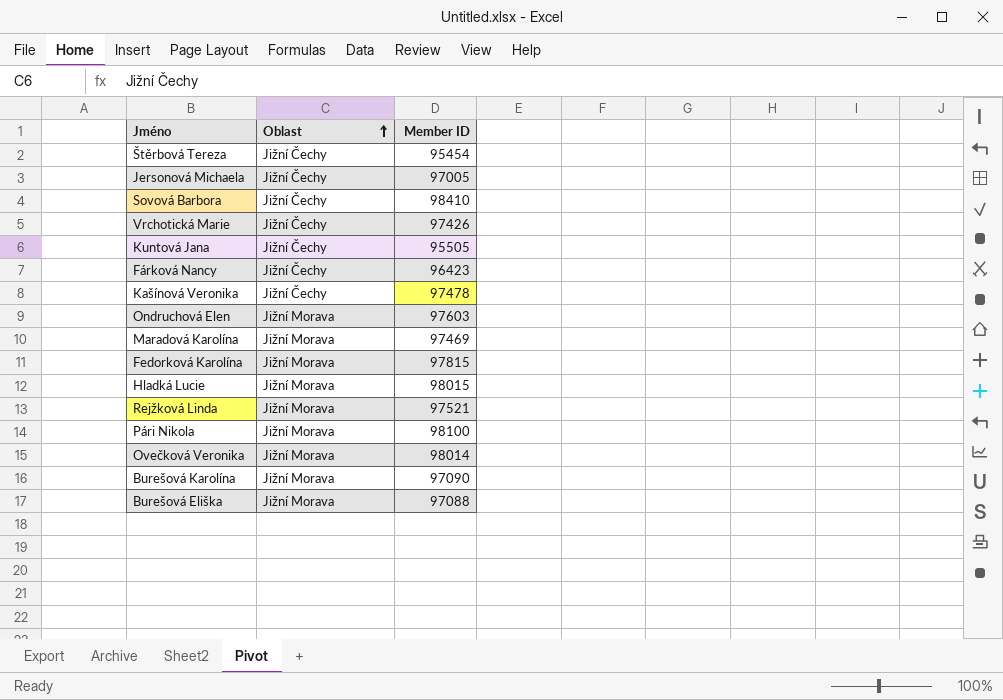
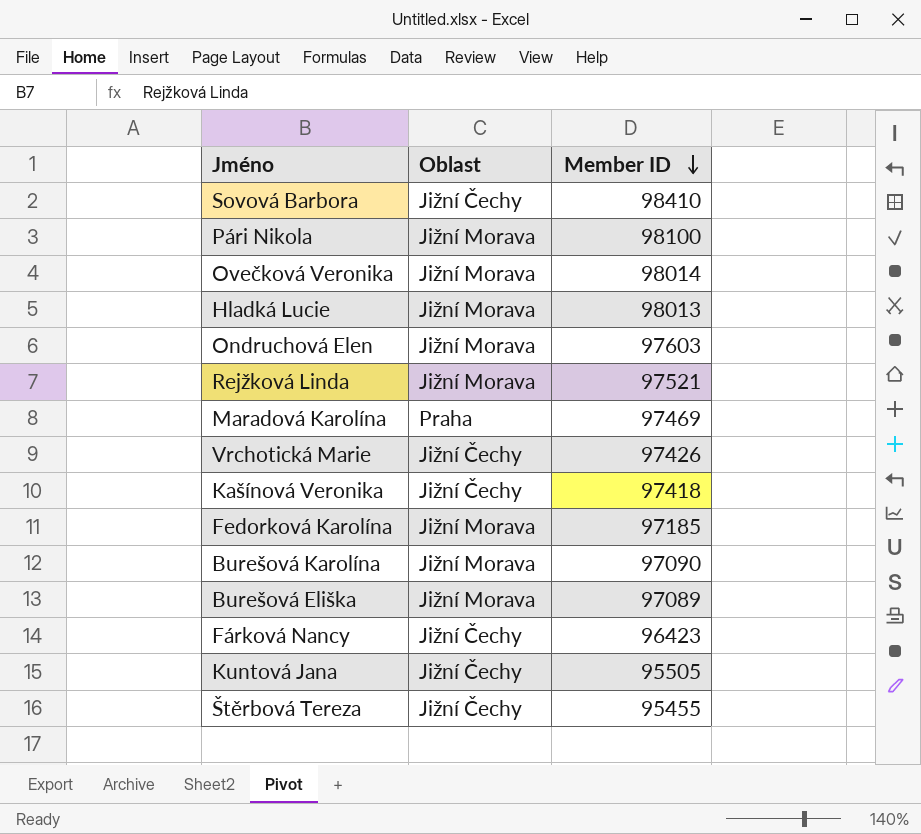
row order: Oblast ascending -> Member ID descending
row Jersonová Michaela: Jižní Čechy | 97005 -> none
Hladká Lucie | Member ID: 98015 -> 98013
Maradová Karolína | Oblast: Jižní Morava -> Praha
Kašínová Veronika | Member ID: 97478 -> 97418
Fedorková Karolína | Member ID: 97815 -> 97185
Burešová Eliška | Member ID: 97088 -> 97089
Štěrbová Tereza | Member ID: 95454 -> 95455

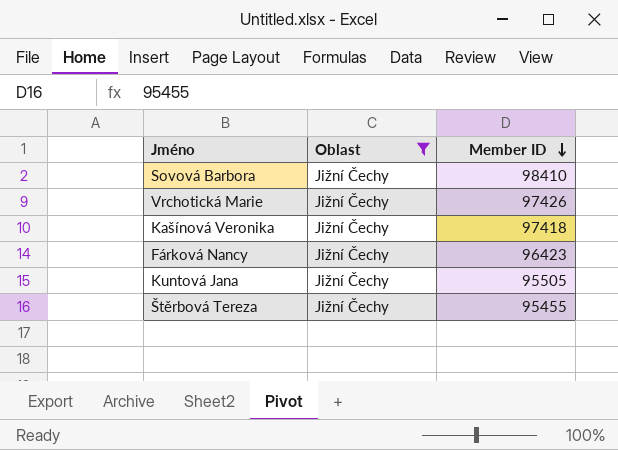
filter: none -> Oblast = Jižní Čechy

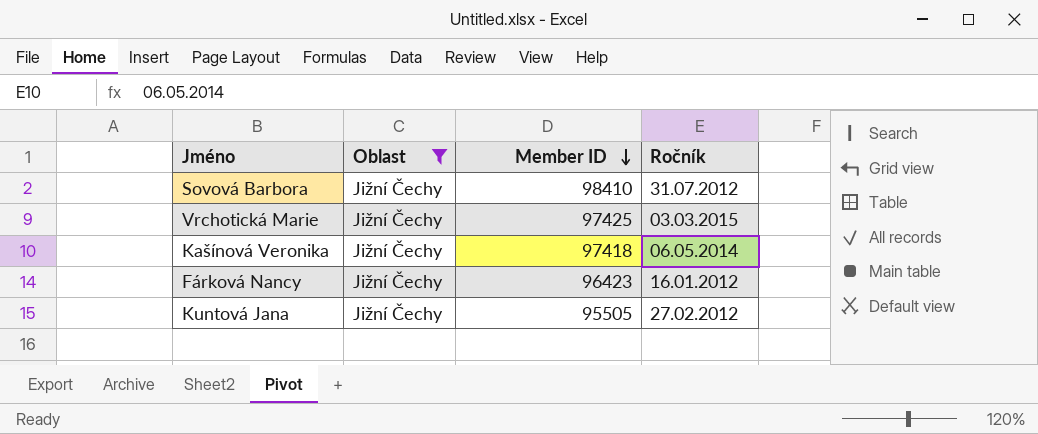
column Ročník | position: none -> 4
row Štěrbová Tereza: Jižní Čechy | 95455 -> none
Vrchotická Marie | Member ID: 97426 -> 97425

